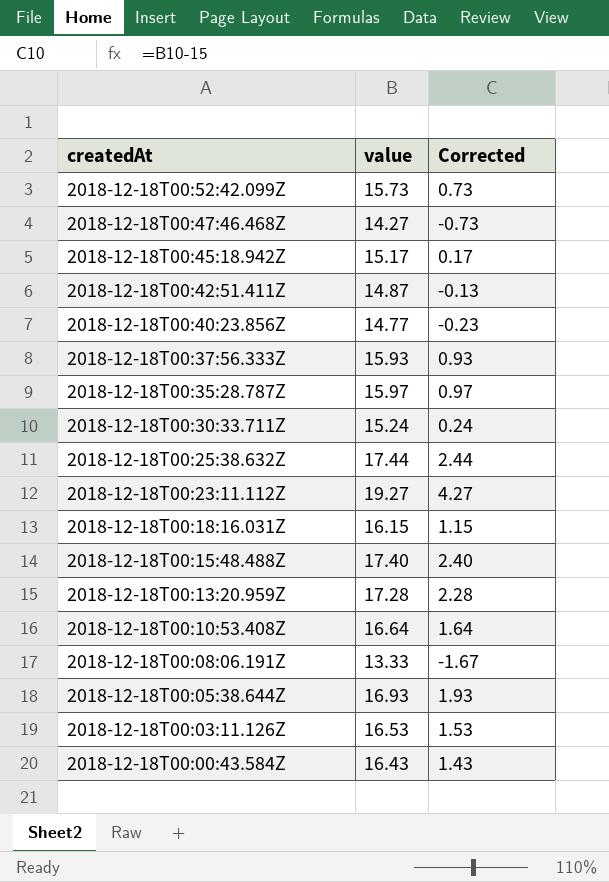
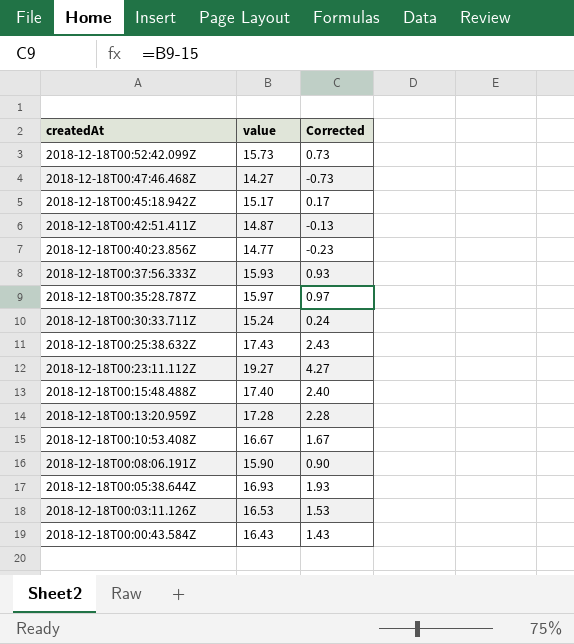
row 2018-12-18T00:18:16.031Z: 16.15 | 1.15 -> none
2018-12-18T00:25:38.632Z | value: 17.44 -> 17.43
2018-12-18T00:25:38.632Z | Corrected: 2.44 -> 2.43
2018-12-18T00:10:53.408Z | value: 16.64 -> 16.67
2018-12-18T00:10:53.408Z | Corrected: 1.64 -> 1.67
2018-12-18T00:08:06.191Z | value: 13.33 -> 15.90
2018-12-18T00:08:06.191Z | Corrected: -1.67 -> 0.90

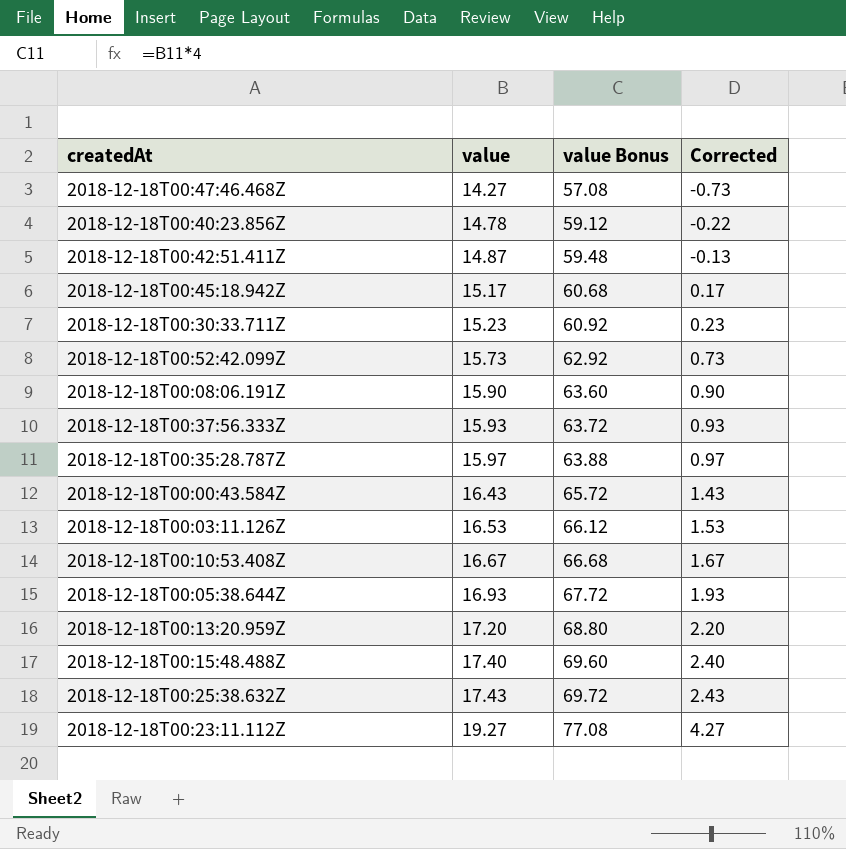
row order: createdAt descending -> value ascending
column value Bonus | formula: none -> [value] * 4
2018-12-18T00:40:23.856Z | value: 14.77 -> 14.78
2018-12-18T00:40:23.856Z | Corrected: -0.23 -> -0.22
2018-12-18T00:30:33.711Z | value: 15.24 -> 15.23
2018-12-18T00:30:33.711Z | Corrected: 0.24 -> 0.23
2018-12-18T00:13:20.959Z | value: 17.28 -> 17.20
2018-12-18T00:13:20.959Z | Corrected: 2.28 -> 2.20

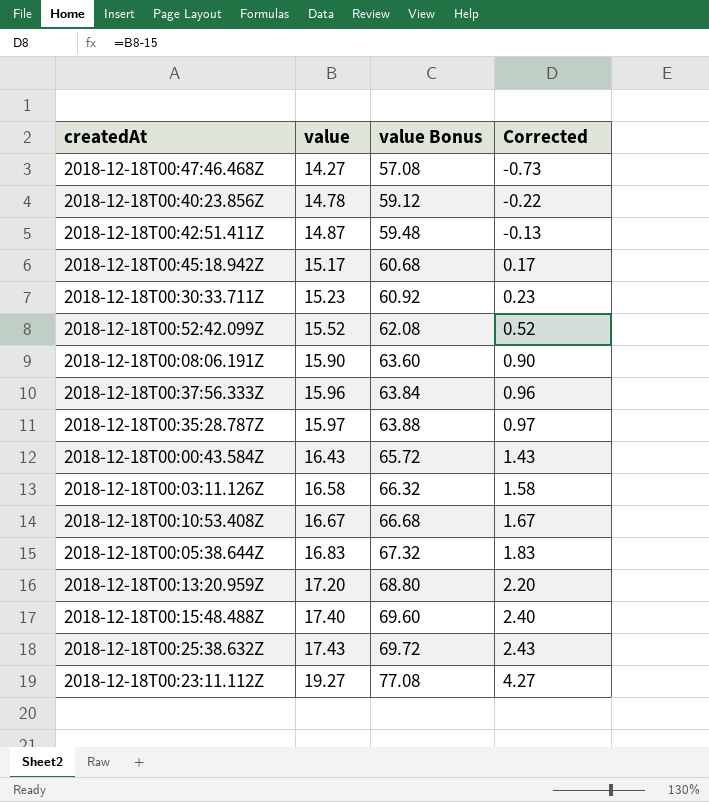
2018-12-18T00:52:42.099Z | value: 15.73 -> 15.52
2018-12-18T00:52:42.099Z | value Bonus: 62.92 -> 62.08
2018-12-18T00:52:42.099Z | Corrected: 0.73 -> 0.52
2018-12-18T00:37:56.333Z | value: 15.93 -> 15.96
2018-12-18T00:37:56.333Z | value Bonus: 63.72 -> 63.84
2018-12-18T00:37:56.333Z | Corrected: 0.93 -> 0.96
2018-12-18T00:03:11.126Z | value: 16.53 -> 16.58
2018-12-18T00:03:11.126Z | value Bonus: 66.12 -> 66.32
2018-12-18T00:03:11.126Z | Corrected: 1.53 -> 1.58
2018-12-18T00:05:38.644Z | value: 16.93 -> 16.83
2018-12-18T00:05:38.644Z | value Bonus: 67.72 -> 67.32
2018-12-18T00:05:38.644Z | Corrected: 1.93 -> 1.83

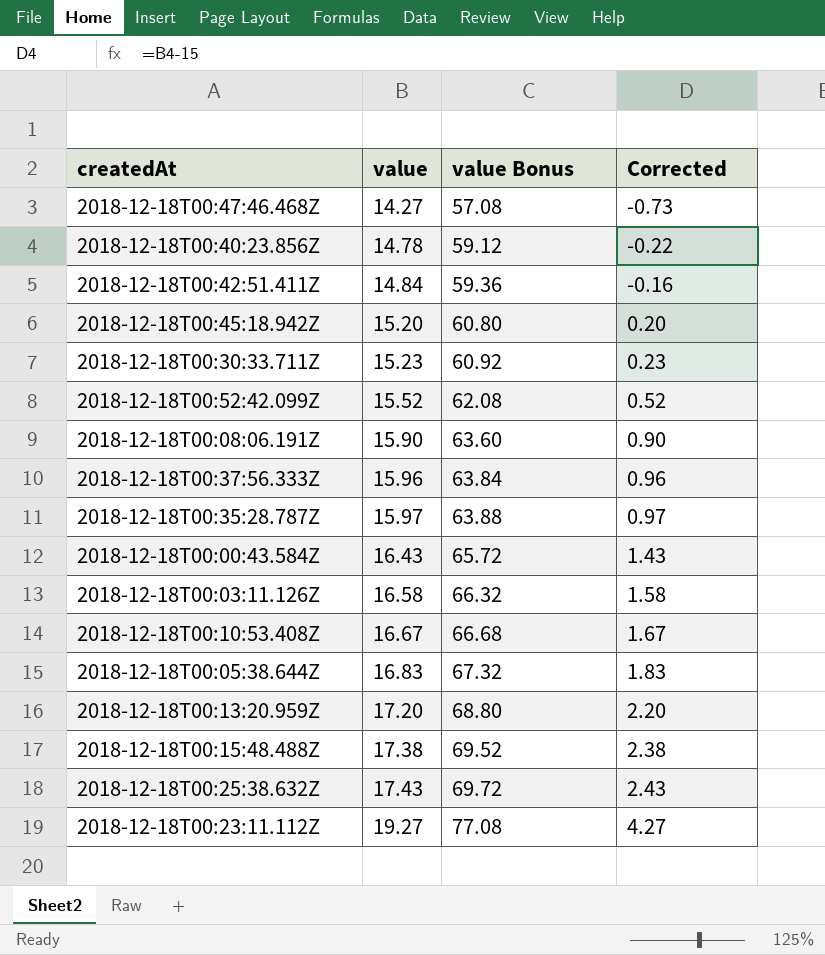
2018-12-18T00:42:51.411Z | value: 14.87 -> 14.84
2018-12-18T00:42:51.411Z | value Bonus: 59.48 -> 59.36
2018-12-18T00:42:51.411Z | Corrected: -0.13 -> -0.16
2018-12-18T00:45:18.942Z | value: 15.17 -> 15.20
2018-12-18T00:45:18.942Z | value Bonus: 60.68 -> 60.80
2018-12-18T00:45:18.942Z | Corrected: 0.17 -> 0.20
2018-12-18T00:15:48.488Z | value: 17.40 -> 17.38
2018-12-18T00:15:48.488Z | value Bonus: 69.60 -> 69.52
2018-12-18T00:15:48.488Z | Corrected: 2.40 -> 2.38

